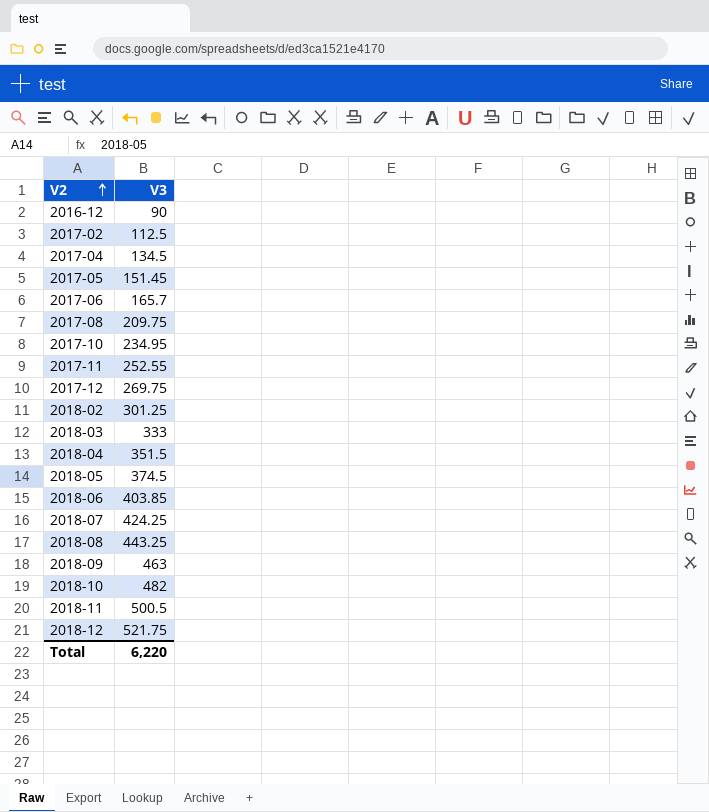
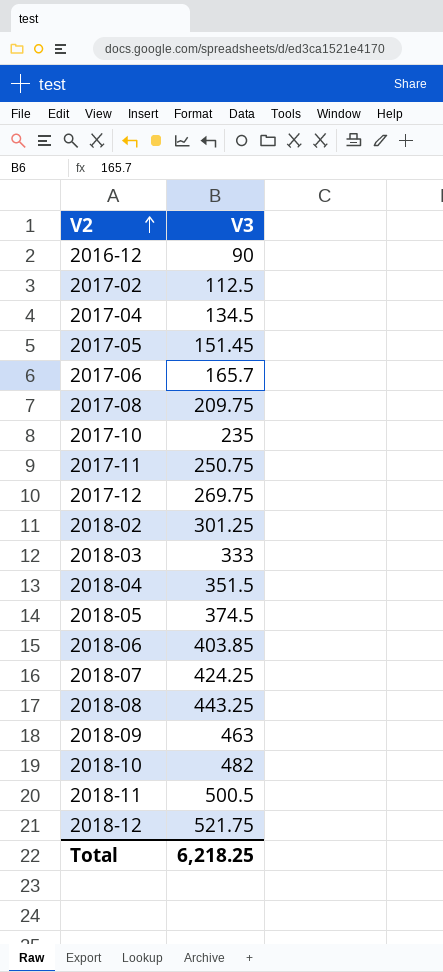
2017-10 | V3: 234.95 -> 235
2017-11 | V3: 252.55 -> 250.75
Total | V3: 6,220 -> 6,218.25

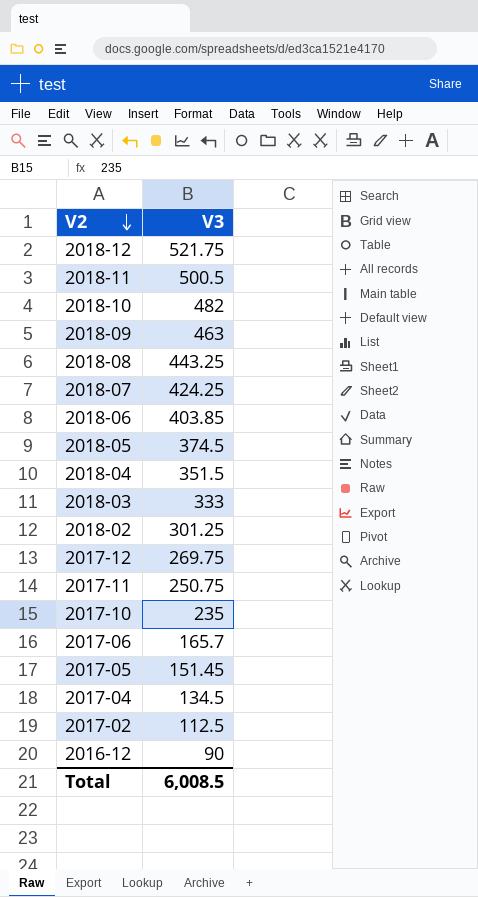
row order: V2 ascending -> V2 descending
row 2017-08: 209.75 -> none
Total | V3: 6,218.25 -> 6,008.5

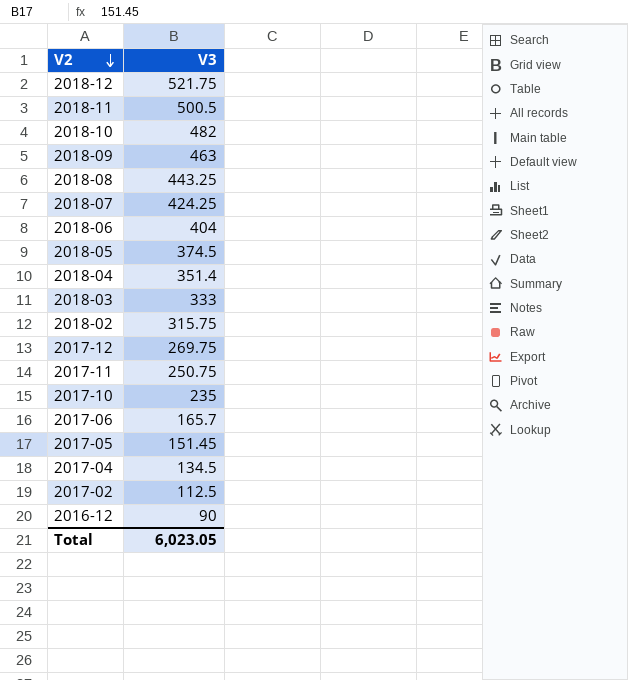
2018-06 | V3: 403.85 -> 404
2018-04 | V3: 351.5 -> 351.4
2018-02 | V3: 301.25 -> 315.75
Total | V3: 6,008.5 -> 6,023.05

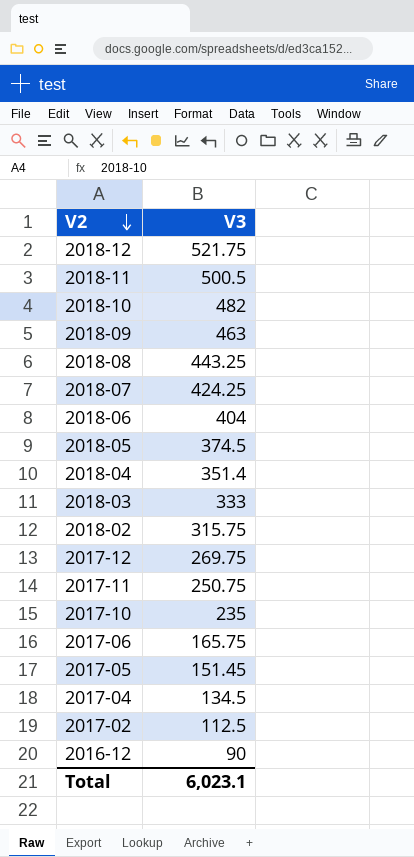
2017-06 | V3: 165.7 -> 165.75
Total | V3: 6,023.05 -> 6,023.1

